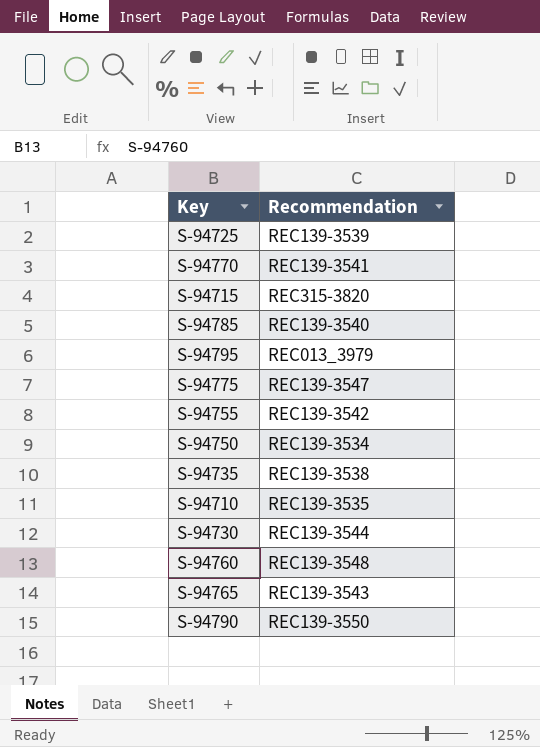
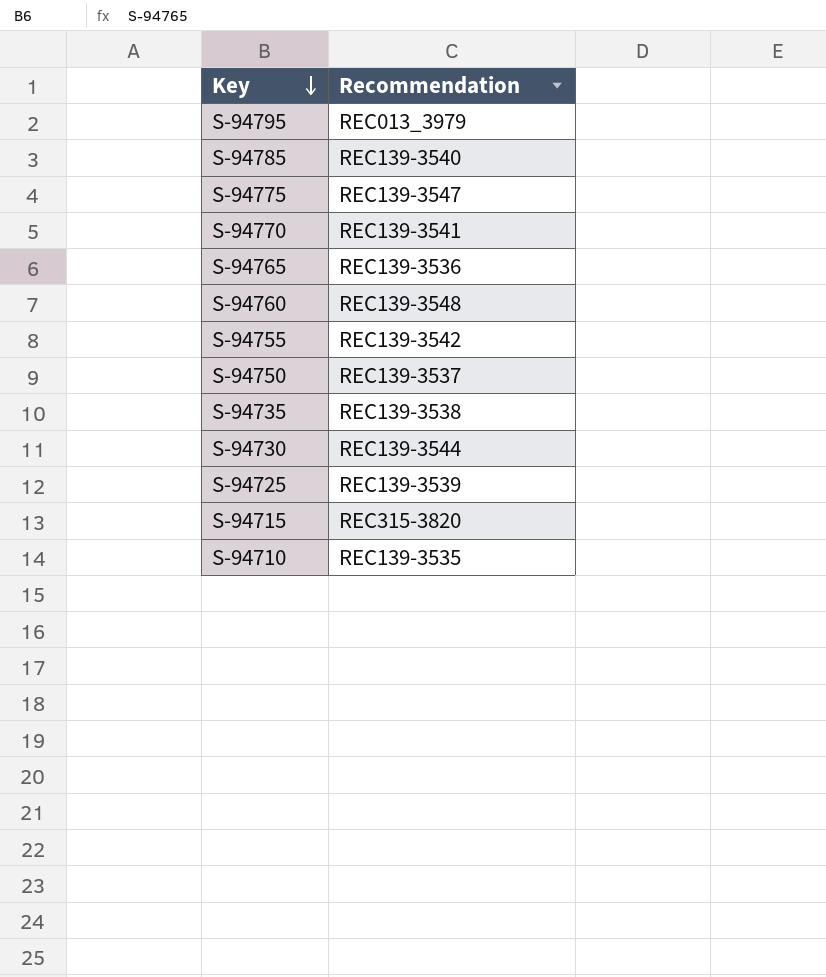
row order: none -> Key descending
row S-94790: REC139-3550 -> none
S-94765 | Recommendation: REC139-3543 -> REC139-3536
S-94750 | Recommendation: REC139-3534 -> REC139-3537

